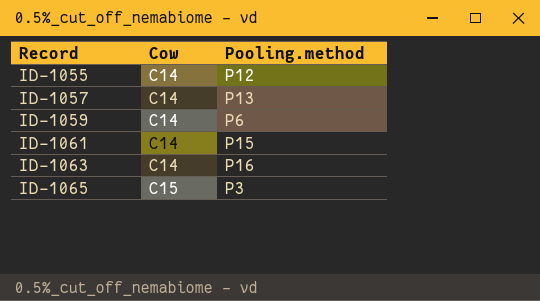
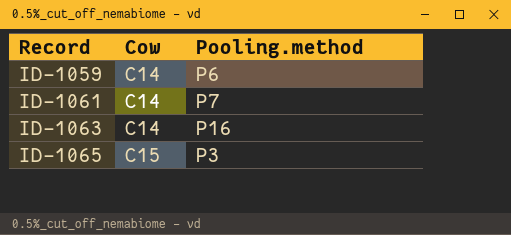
row ID-1055: C14 | P12 -> none
row ID-1057: C14 | P13 -> none
ID-1061 | Pooling.method: P15 -> P7

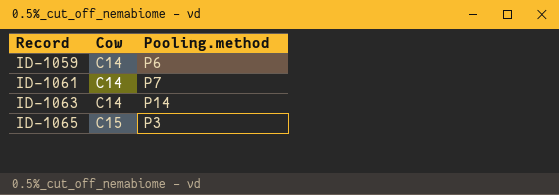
ID-1063 | Pooling.method: P16 -> P14

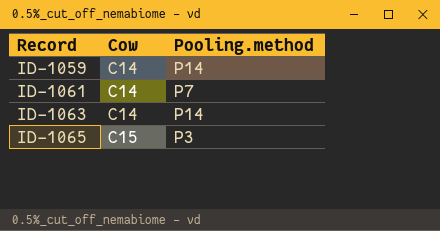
ID-1059 | Pooling.method: P6 -> P14

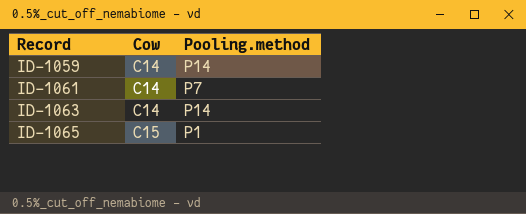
ID-1065 | Pooling.method: P3 -> P1

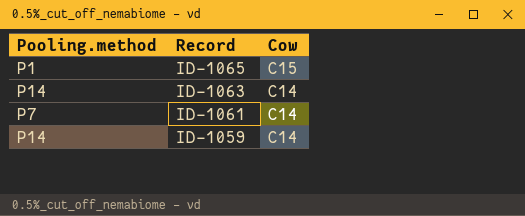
row order: Record ascending -> Record descending
column Pooling.method | position: 3 -> 1

